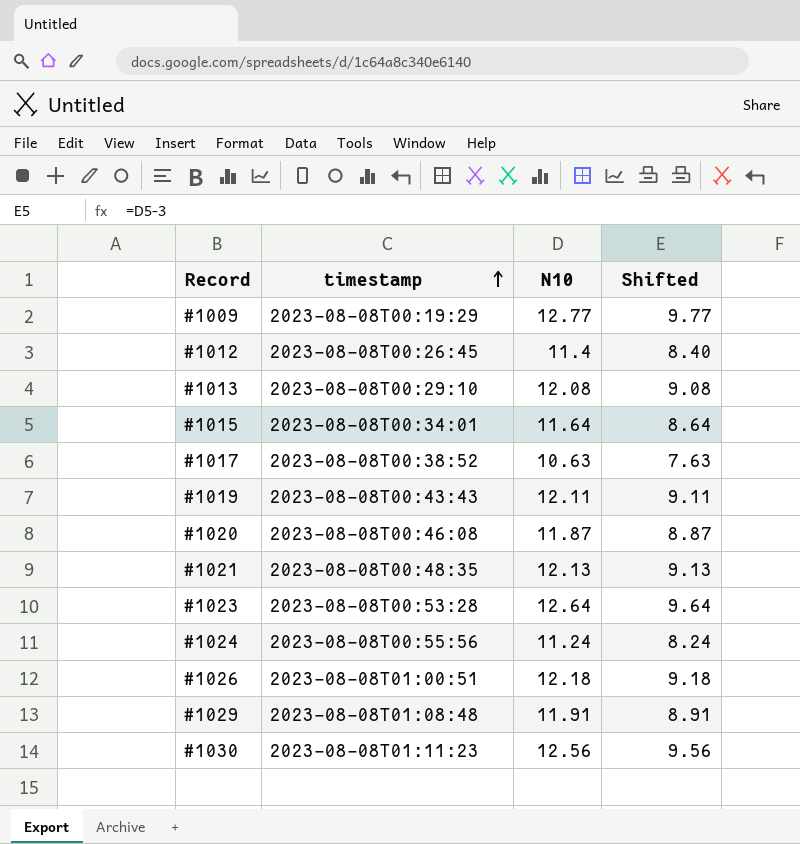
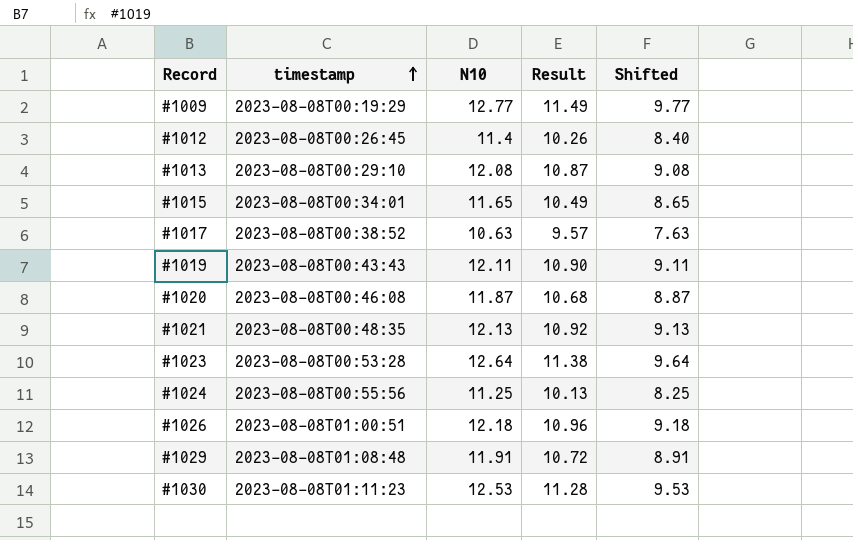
column Result | formula: none -> [N10] * 0.9
#1015 | N10: 11.64 -> 11.65
#1015 | Shifted: 8.64 -> 8.65
#1024 | N10: 11.24 -> 11.25
#1024 | Shifted: 8.24 -> 8.25
#1030 | N10: 12.56 -> 12.53
#1030 | Shifted: 9.56 -> 9.53

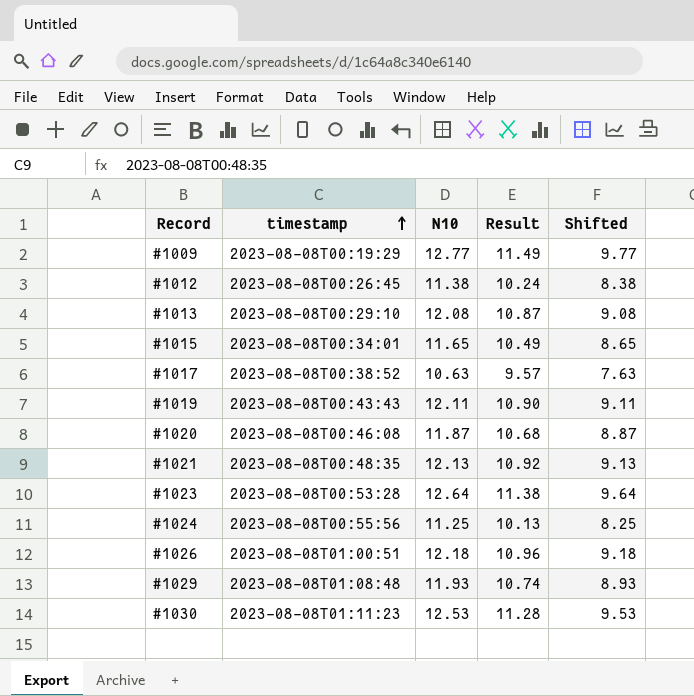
#1012 | N10: 11.4 -> 11.38
#1012 | Result: 10.26 -> 10.24
#1012 | Shifted: 8.40 -> 8.38
#1029 | N10: 11.91 -> 11.93
#1029 | Result: 10.72 -> 10.74
#1029 | Shifted: 8.91 -> 8.93

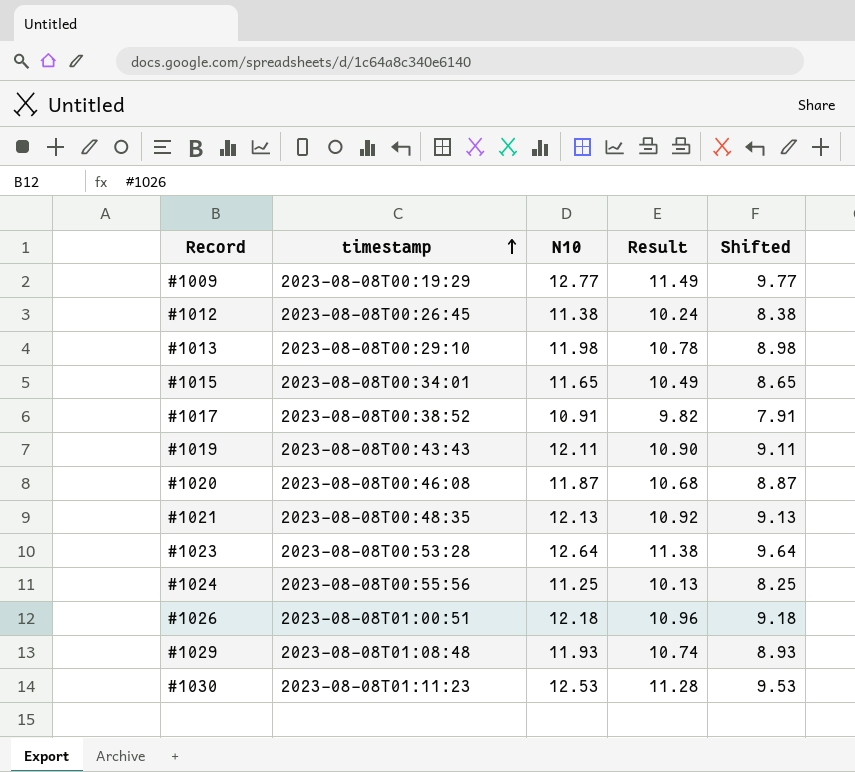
#1013 | N10: 12.08 -> 11.98
#1013 | Result: 10.87 -> 10.78
#1013 | Shifted: 9.08 -> 8.98
#1017 | N10: 10.63 -> 10.91
#1017 | Result: 9.57 -> 9.82
#1017 | Shifted: 7.63 -> 7.91

